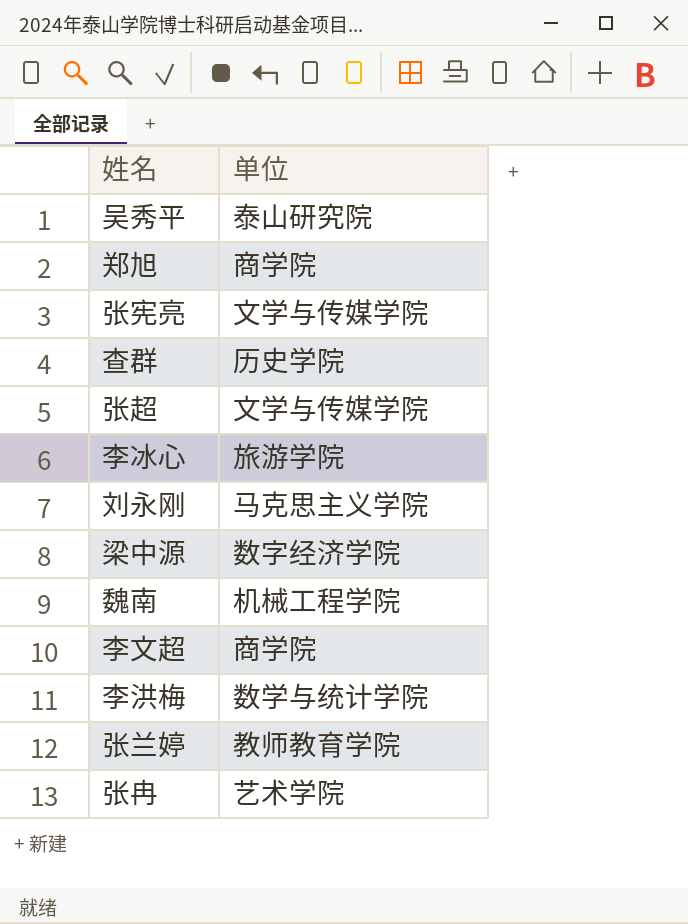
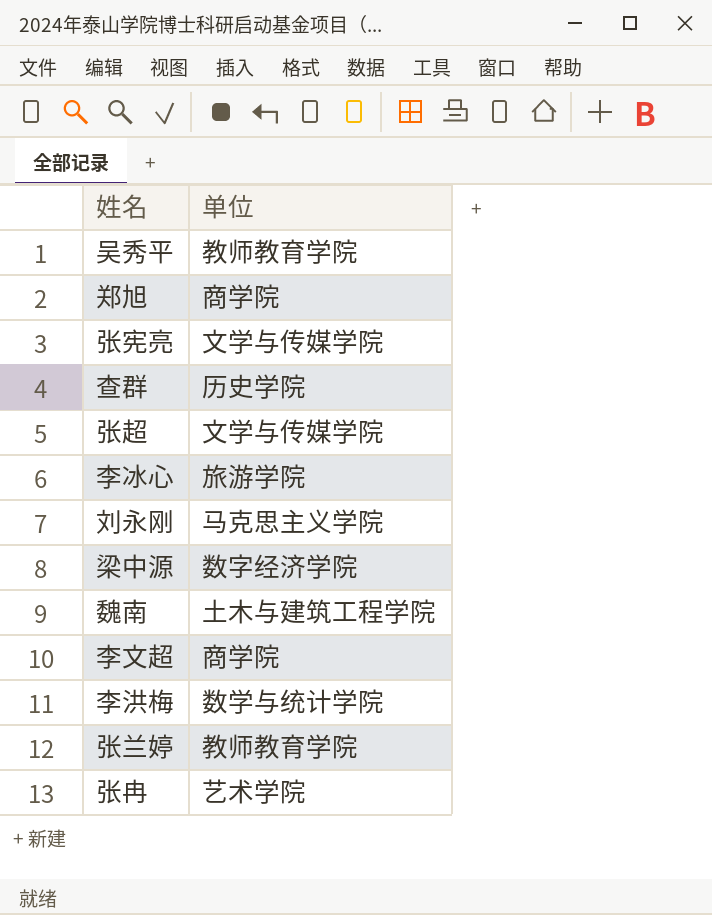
吴秀平 | 单位: 泰山研究院 -> 教师教育学院
魏南 | 单位: 机械工程学院 -> 土木与建筑工程学院

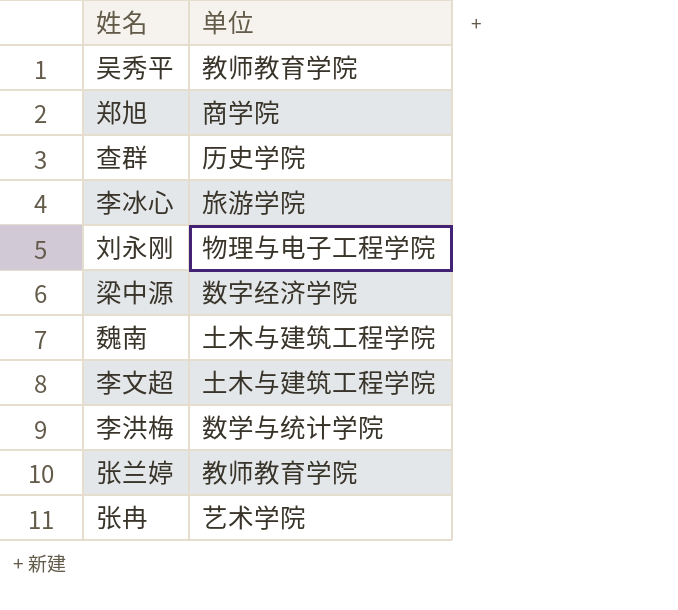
row 张宪亮: 文学与传媒学院 -> none
row 张超: 文学与传媒学院 -> none
刘永刚 | 单位: 马克思主义学院 -> 物理与电子工程学院
李文超 | 单位: 商学院 -> 土木与建筑工程学院

